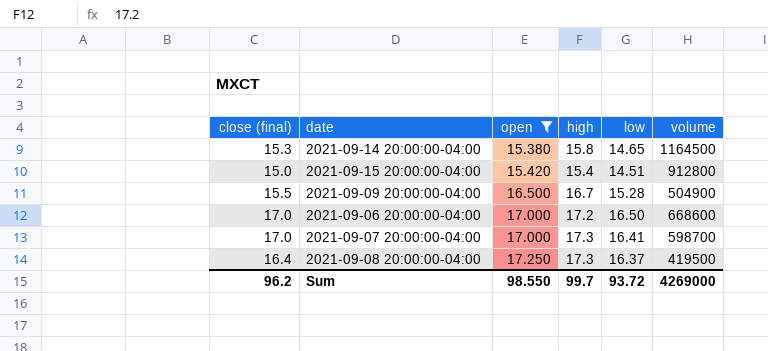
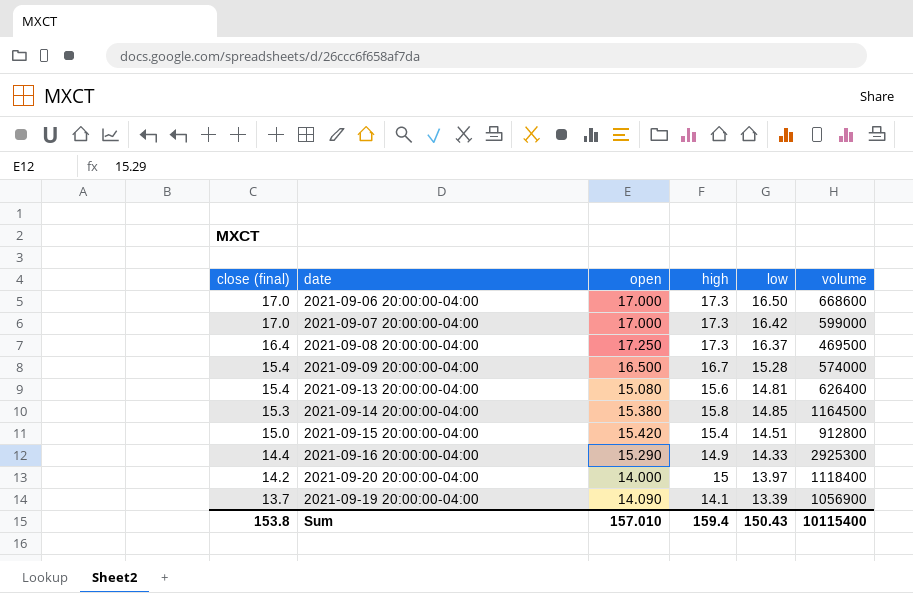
filter: open >= 15.380 -> none
row order: open ascending -> close (final) descending
2021-09-06 20:00:00-04:00 | high: 17.2 -> 17.3
2021-09-07 20:00:00-04:00 | low: 16.41 -> 16.42
2021-09-07 20:00:00-04:00 | volume: 598700 -> 599000
2021-09-08 20:00:00-04:00 | volume: 419500 -> 469500
2021-09-09 20:00:00-04:00 | close (final): 15.5 -> 15.4
2021-09-09 20:00:00-04:00 | volume: 504900 -> 574000
2021-09-14 20:00:00-04:00 | low: 14.65 -> 14.85
Sum | close (final): 96.2 -> 153.8
Sum | open: 98.550 -> 157.010
Sum | high: 99.7 -> 159.4
Sum | low: 93.72 -> 150.43
Sum | volume: 4269000 -> 10115400

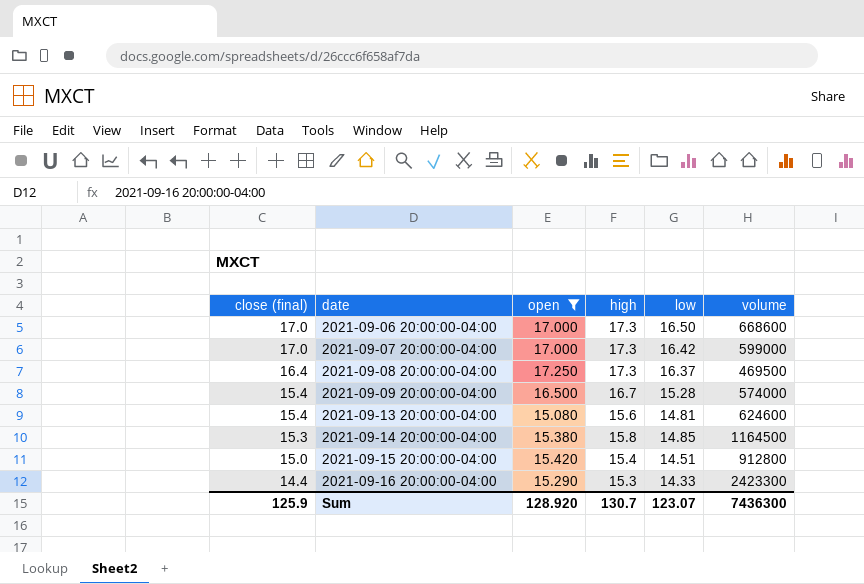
filter: none -> open >= 15.080
2021-09-13 20:00:00-04:00 | volume: 626400 -> 624600
2021-09-16 20:00:00-04:00 | high: 14.9 -> 15.3
2021-09-16 20:00:00-04:00 | volume: 2925300 -> 2423300
Sum | close (final): 153.8 -> 125.9
Sum | open: 157.010 -> 128.920
Sum | high: 159.4 -> 130.7
Sum | low: 150.43 -> 123.07
Sum | volume: 10115400 -> 7436300

